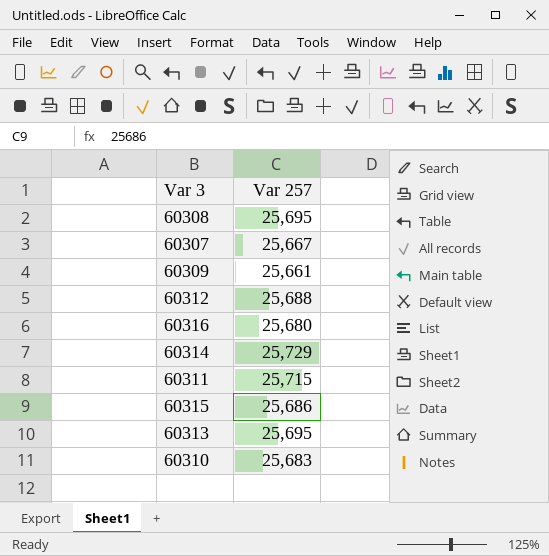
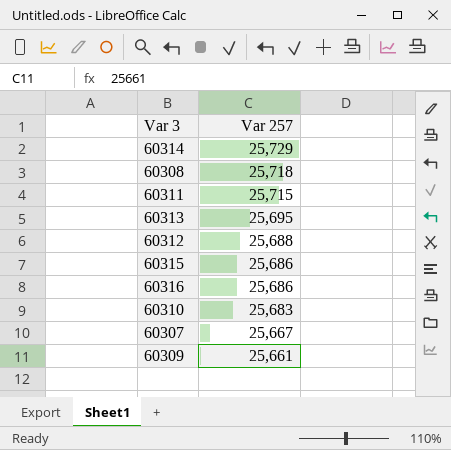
row order: none -> Var 257 descending
60308 | Var 257: 25,695 -> 25,718
60316 | Var 257: 25,680 -> 25,686

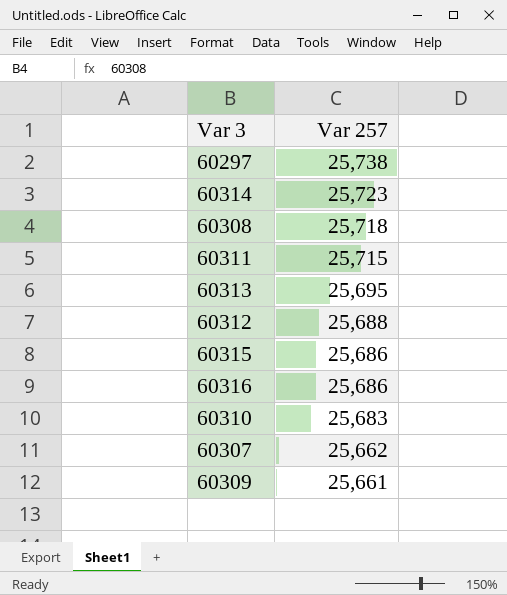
row 60297: none -> 25,738
60314 | Var 257: 25,729 -> 25,723
60307 | Var 257: 25,667 -> 25,662

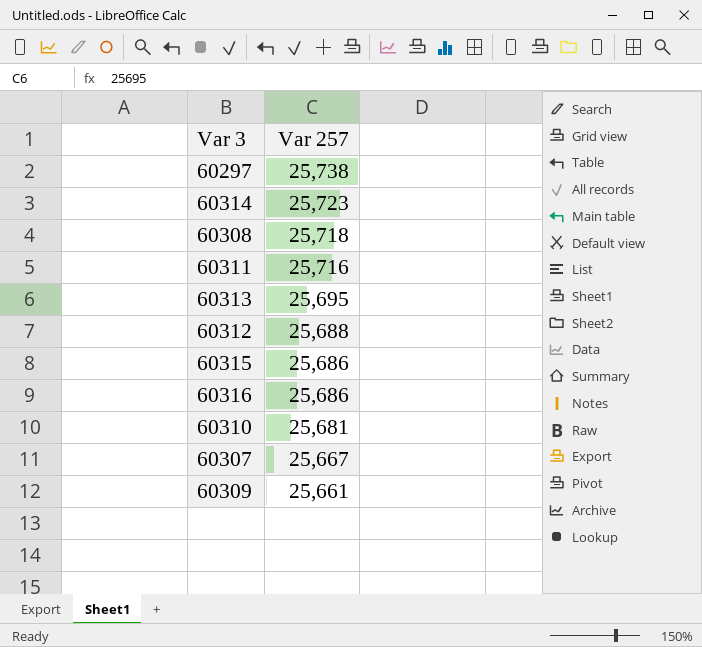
60311 | Var 257: 25,715 -> 25,716
60310 | Var 257: 25,683 -> 25,681
60307 | Var 257: 25,662 -> 25,667

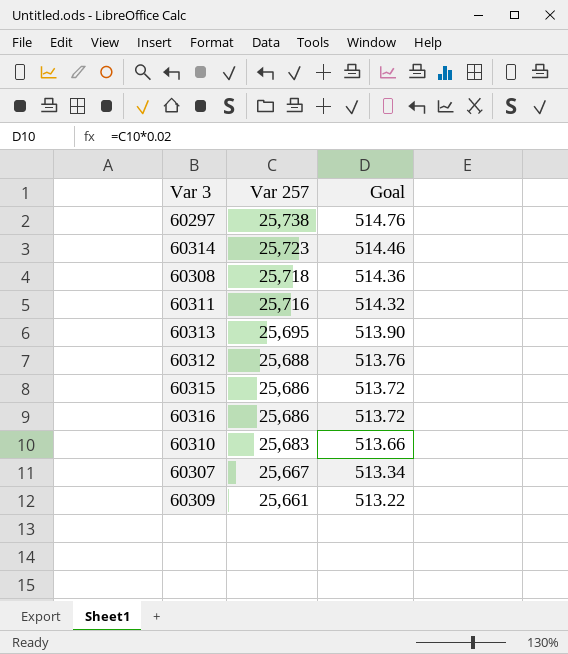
column Goal | formula: none -> [Var 257] * 0.02
60310 | Var 257: 25,681 -> 25,683

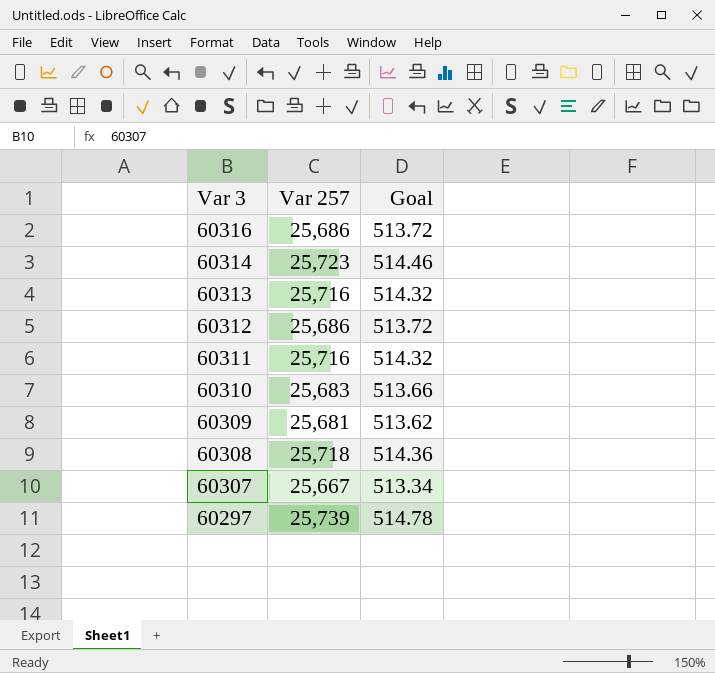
row order: Var 257 descending -> Var 3 descending
row 60315: 25,686 | 513.72 -> none
60313 | Var 257: 25,695 -> 25,716
60313 | Goal: 513.90 -> 514.32
60312 | Var 257: 25,688 -> 25,686
60312 | Goal: 513.76 -> 513.72
60309 | Var 257: 25,661 -> 25,681
60309 | Goal: 513.22 -> 513.62
60297 | Var 257: 25,738 -> 25,739
60297 | Goal: 514.76 -> 514.78

